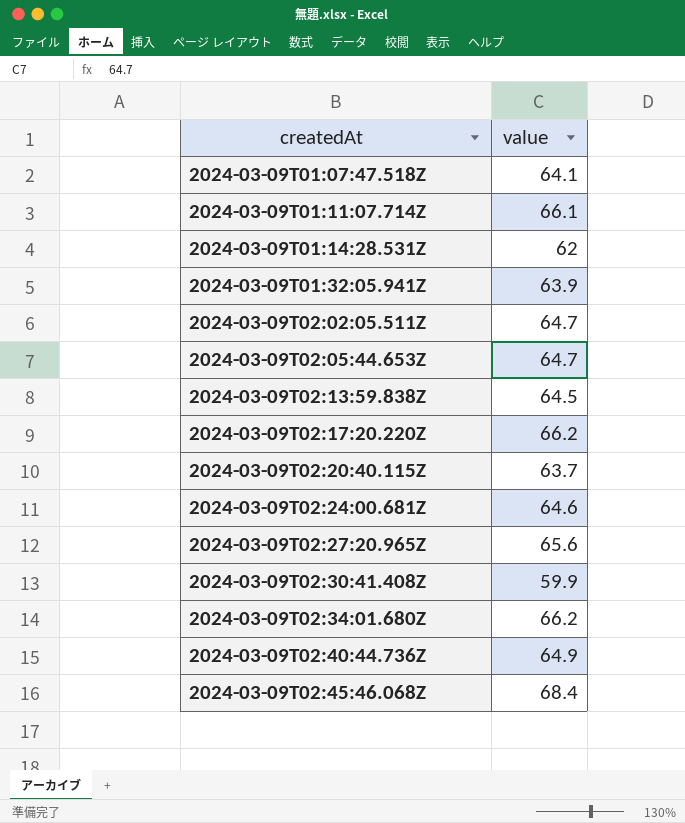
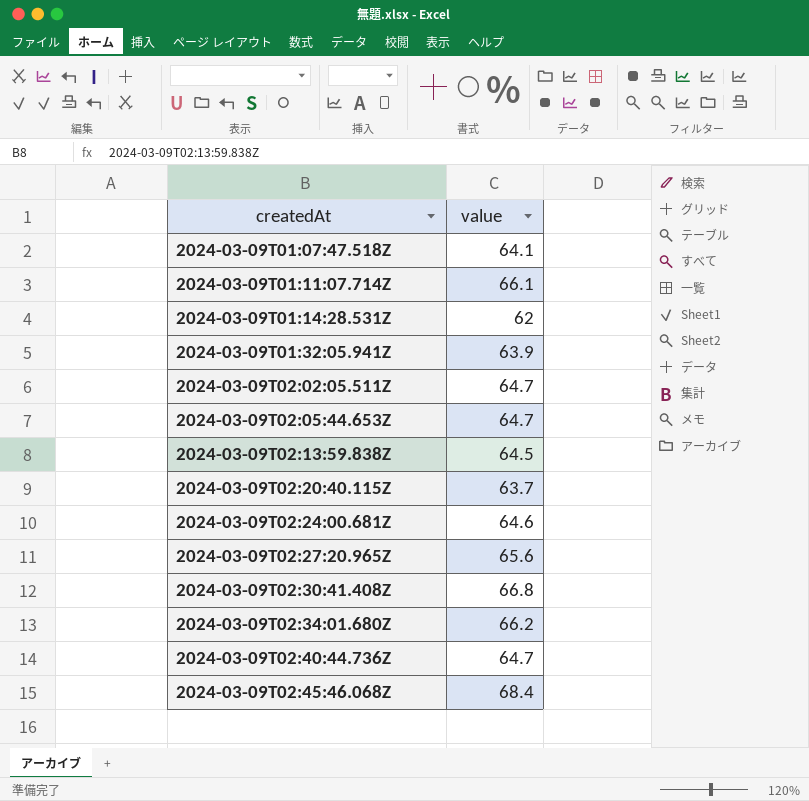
row 2024-03-09T02:17:20.220Z: 66.2 -> none
2024-03-09T02:30:41.408Z | value: 59.9 -> 66.8
2024-03-09T02:40:44.736Z | value: 64.9 -> 64.7

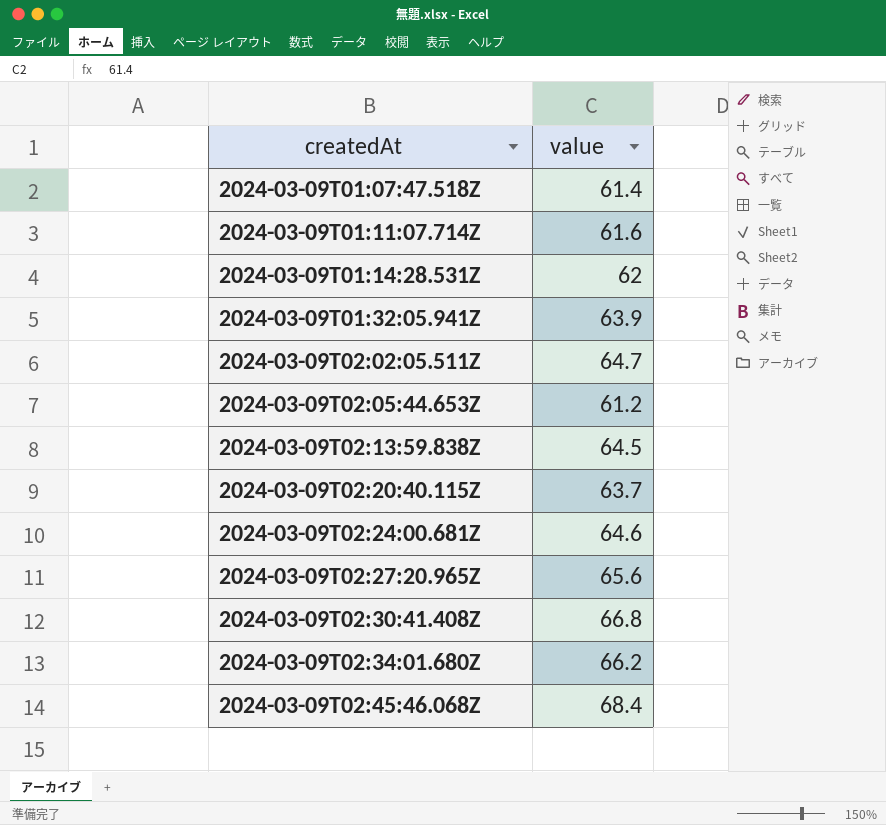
row 2024-03-09T02:40:44.736Z: 64.7 -> none
2024-03-09T01:07:47.518Z | value: 64.1 -> 61.4
2024-03-09T01:11:07.714Z | value: 66.1 -> 61.6
2024-03-09T02:05:44.653Z | value: 64.7 -> 61.2

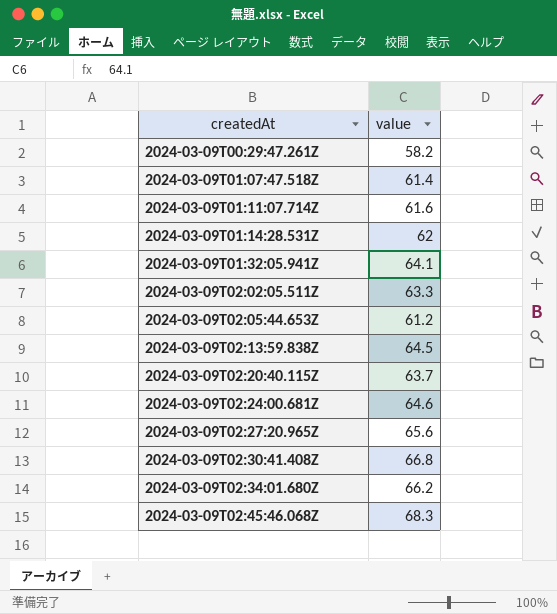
row 2024-03-09T00:29:47.261Z: none -> 58.2
2024-03-09T01:32:05.941Z | value: 63.9 -> 64.1
2024-03-09T02:02:05.511Z | value: 64.7 -> 63.3
2024-03-09T02:45:46.068Z | value: 68.4 -> 68.3

